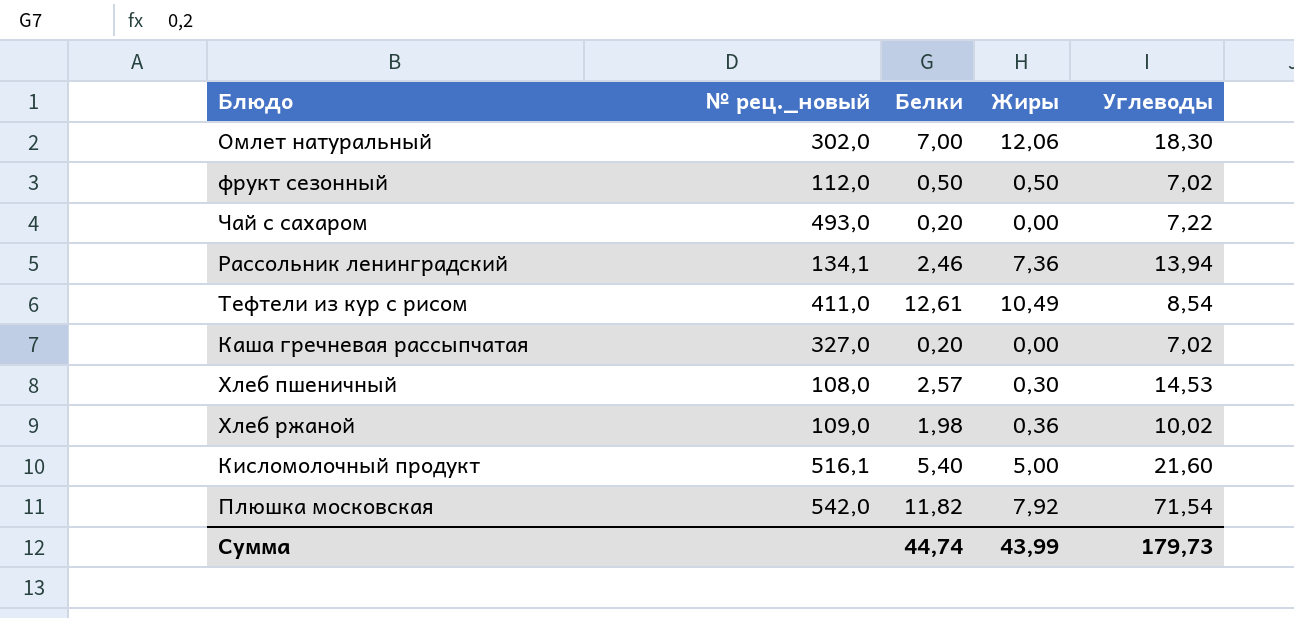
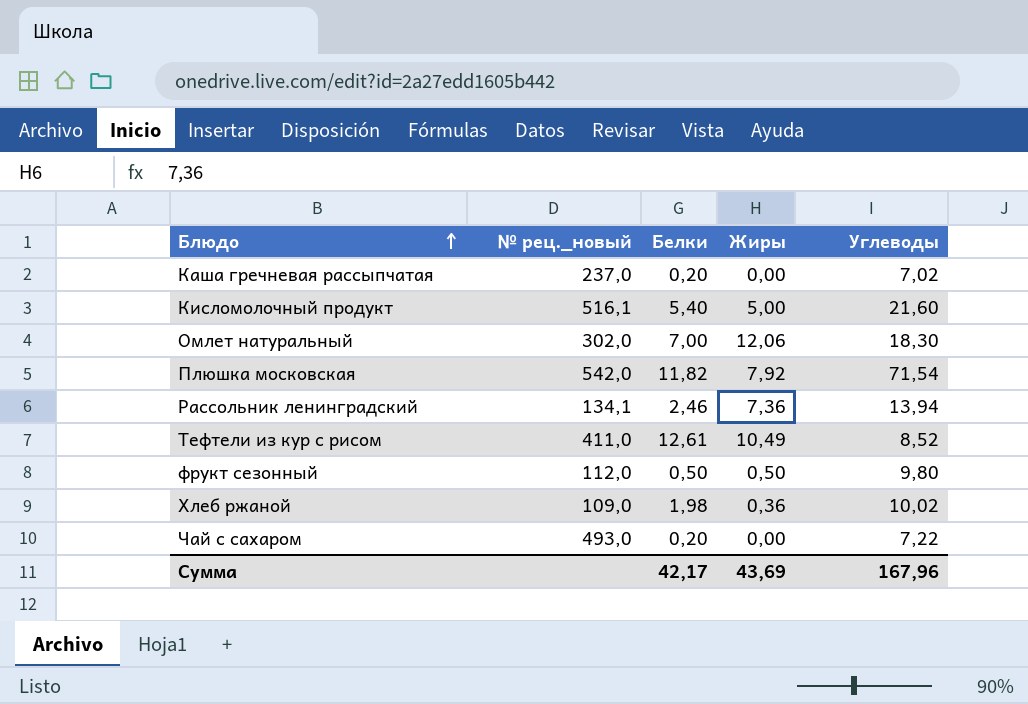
row order: none -> Блюдо ascending
row Хлеб пшеничный: 108,0 | 2,57 | 0,30 | 14,53 -> none
Каша гречневая рассыпчатая | № рец._новый: 327,0 -> 237,0
Тефтели из кур с рисом | Углеводы: 8,54 -> 8,52
фрукт сезонный | Углеводы: 7,02 -> 9,80
Сумма | Белки: 44,74 -> 42,17
Сумма | Жиры: 43,99 -> 43,69
Сумма | Углеводы: 179,73 -> 167,96

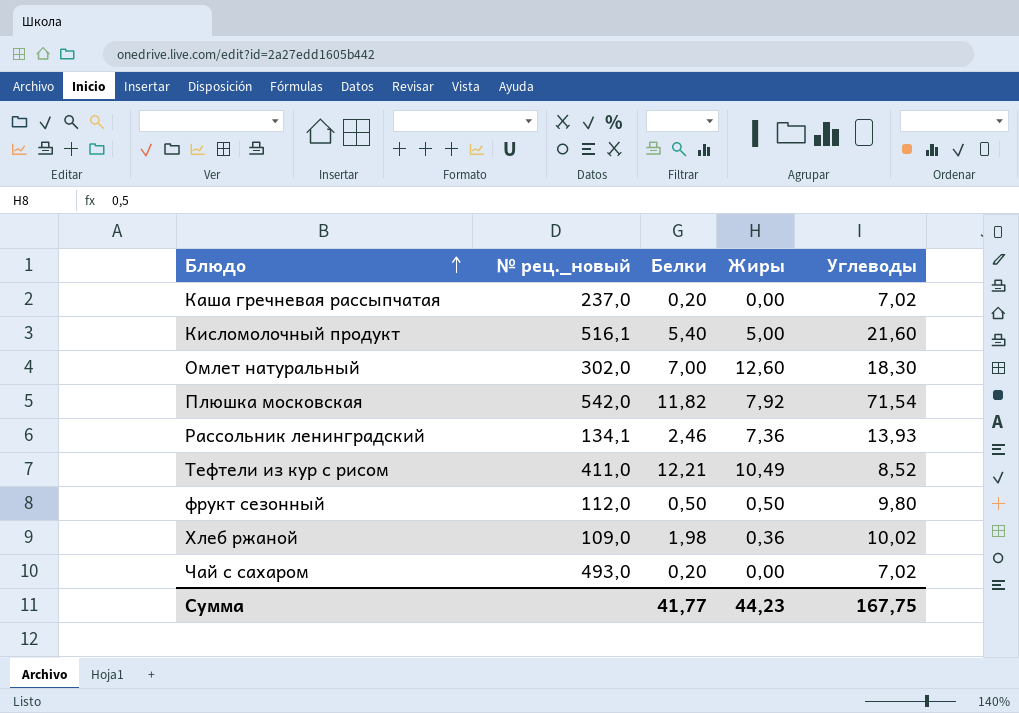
Омлет натуральный | Жиры: 12,06 -> 12,60
Рассольник ленинградский | Углеводы: 13,94 -> 13,93
Тефтели из кур с рисом | Белки: 12,61 -> 12,21
Чай с сахаром | Углеводы: 7,22 -> 7,02
Сумма | Белки: 42,17 -> 41,77
Сумма | Жиры: 43,69 -> 44,23
Сумма | Углеводы: 167,96 -> 167,75

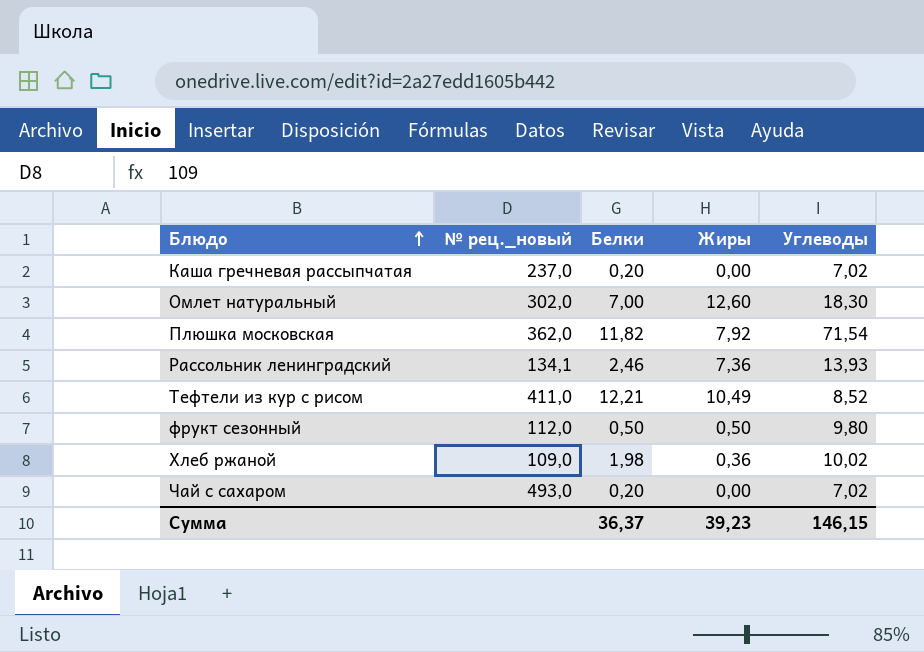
row Кисломолочный продукт: 516,1 | 5,40 | 5,00 | 21,60 -> none
Плюшка московская | № рец._новый: 542,0 -> 362,0
Сумма | Белки: 41,77 -> 36,37
Сумма | Жиры: 44,23 -> 39,23
Сумма | Углеводы: 167,75 -> 146,15

